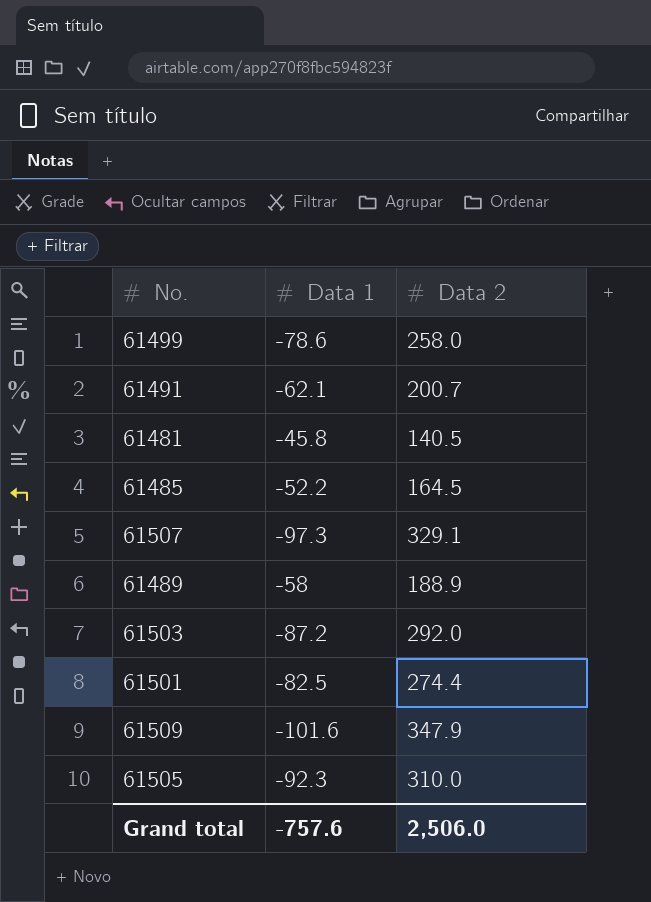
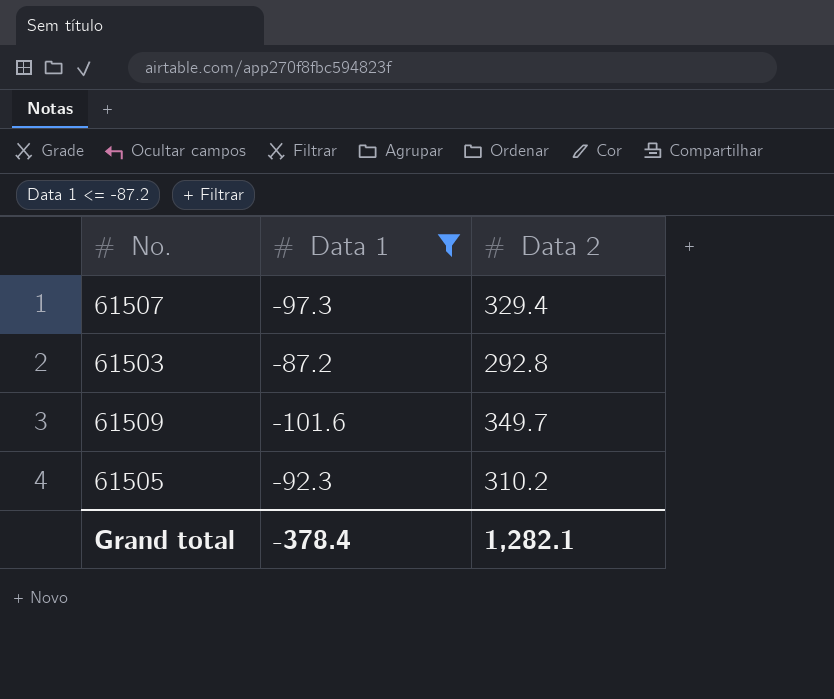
filter: none -> Data 1 <= -87.2
61507 | Data 2: 329.1 -> 329.4
61503 | Data 2: 292.0 -> 292.8
61509 | Data 2: 347.9 -> 349.7
61505 | Data 2: 310.0 -> 310.2
Grand total | Data 1: -757.6 -> -378.4
Grand total | Data 2: 2,506.0 -> 1,282.1

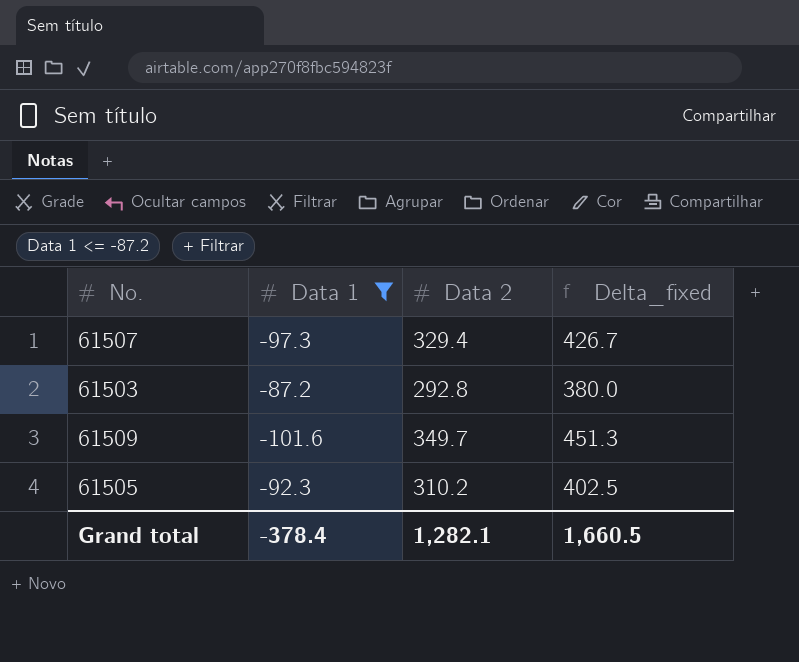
column Delta_fixed | formula: none -> [Data 2] - [Data 1]

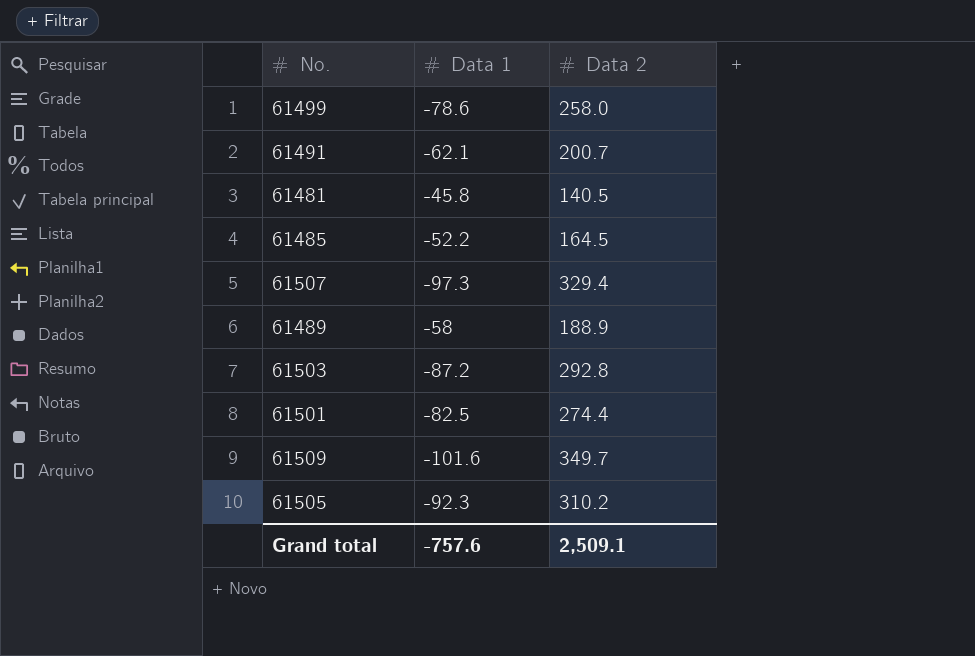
filter: Data 1 <= -87.2 -> none
column Delta_fixed | formula: [Data 2] - [Data 1] -> none
Grand total | Data 1: -378.4 -> -757.6
Grand total | Data 2: 1,282.1 -> 2,509.1

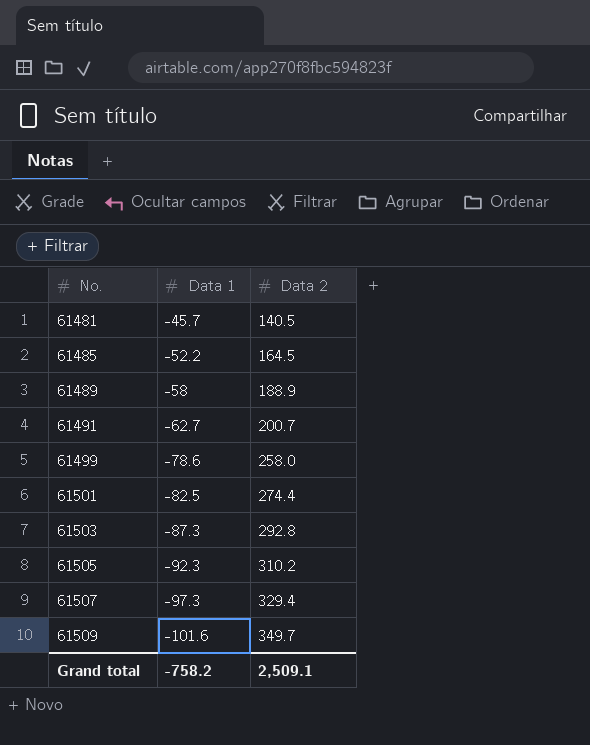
row order: none -> No. ascending
61481 | Data 1: -45.8 -> -45.7
61491 | Data 1: -62.1 -> -62.7
61503 | Data 1: -87.2 -> -87.3
Grand total | Data 1: -757.6 -> -758.2

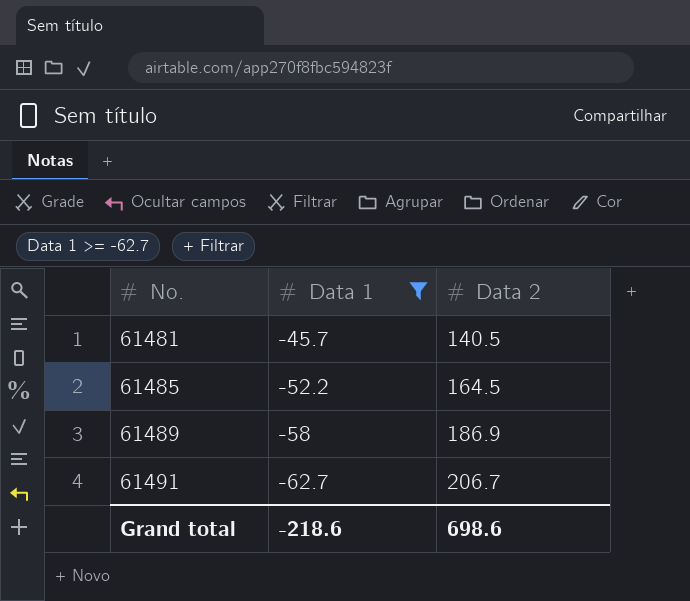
filter: none -> Data 1 >= -62.7
61489 | Data 2: 188.9 -> 186.9
61491 | Data 2: 200.7 -> 206.7
Grand total | Data 1: -758.2 -> -218.6
Grand total | Data 2: 2,509.1 -> 698.6

